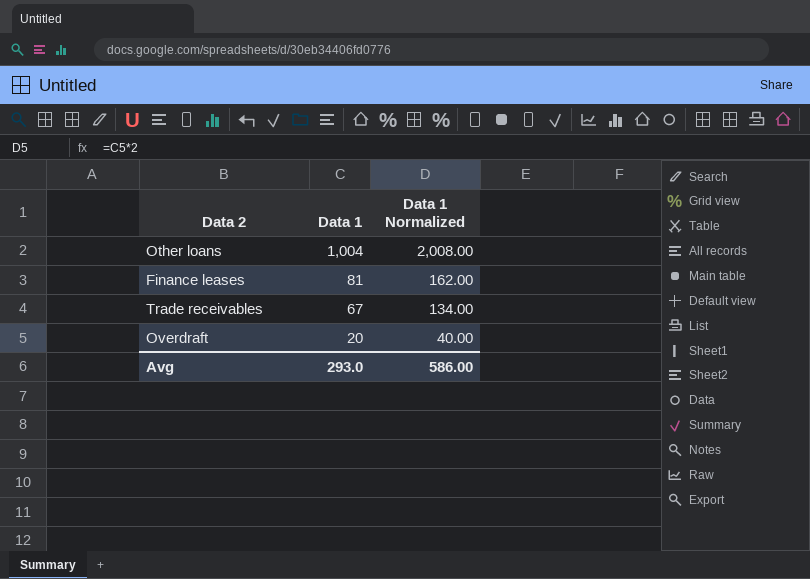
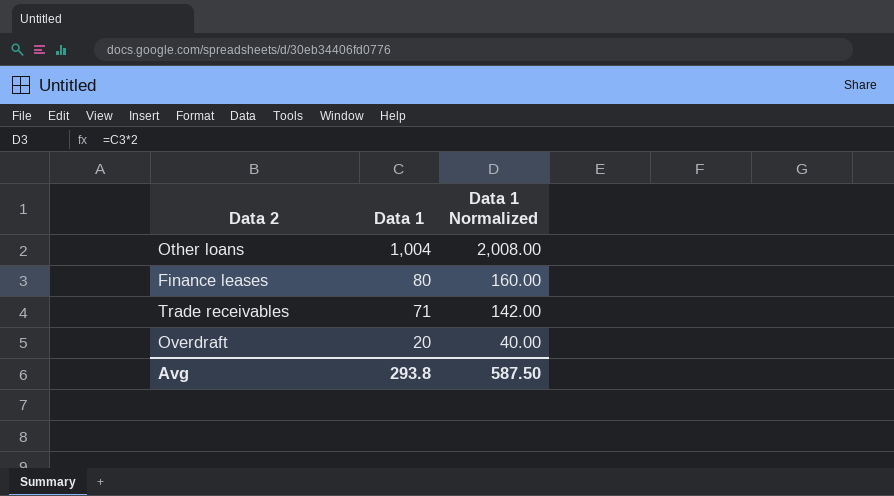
Finance leases | Data 1: 81 -> 80
Finance leases | Data 1 Normalized: 162.00 -> 160.00
Trade receivables | Data 1: 67 -> 71
Trade receivables | Data 1 Normalized: 134.00 -> 142.00
Avg | Data 1: 293.0 -> 293.8
Avg | Data 1 Normalized: 586.00 -> 587.50

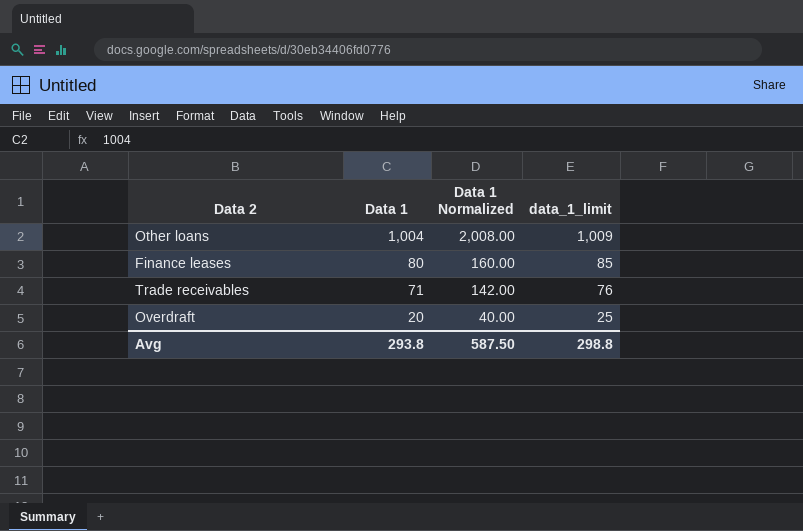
column data_1_limit | formula: none -> [Data 1] + 5

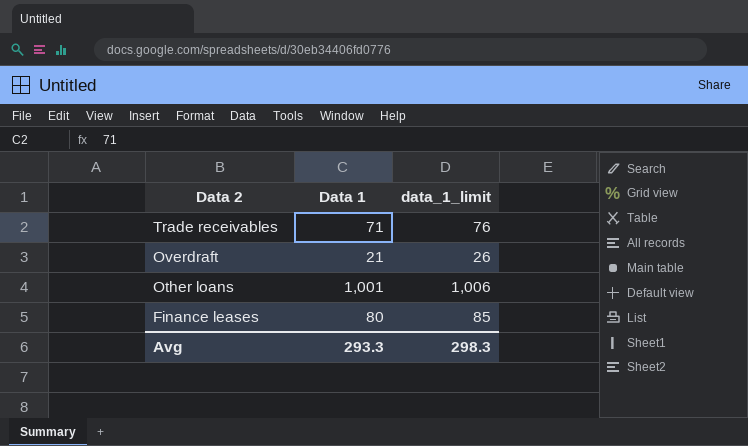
row order: Data 1 descending -> Data 2 descending
column Data 1 Normalized | formula: [Data 1] * 2 -> none
Overdraft | Data 1: 20 -> 21
Overdraft | data_1_limit: 25 -> 26
Other loans | Data 1: 1,004 -> 1,001
Other loans | data_1_limit: 1,009 -> 1,006
Avg | Data 1: 293.8 -> 293.3
Avg | data_1_limit: 298.8 -> 298.3

